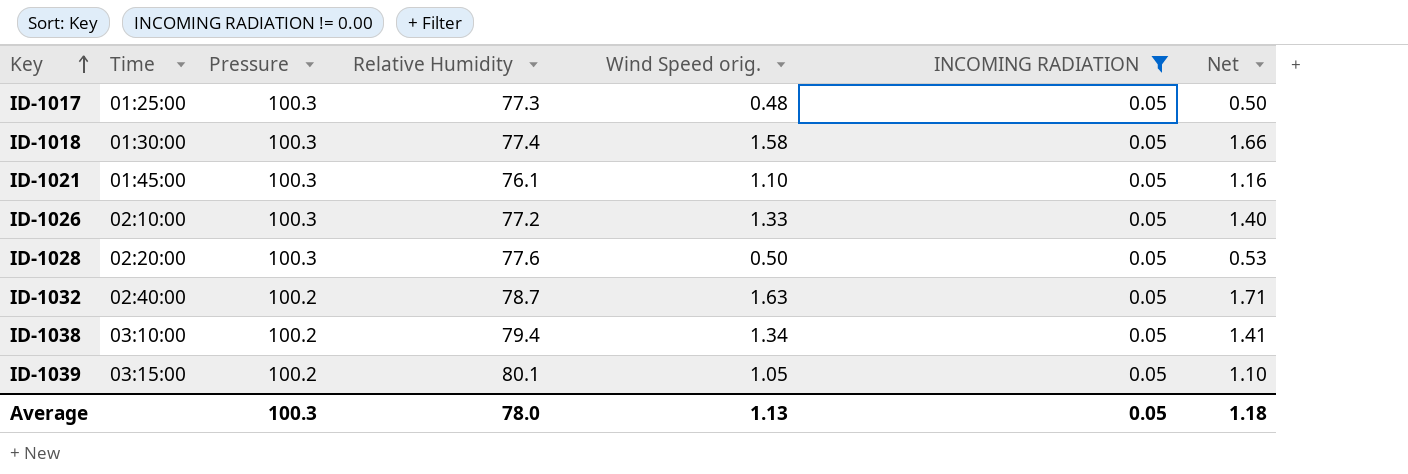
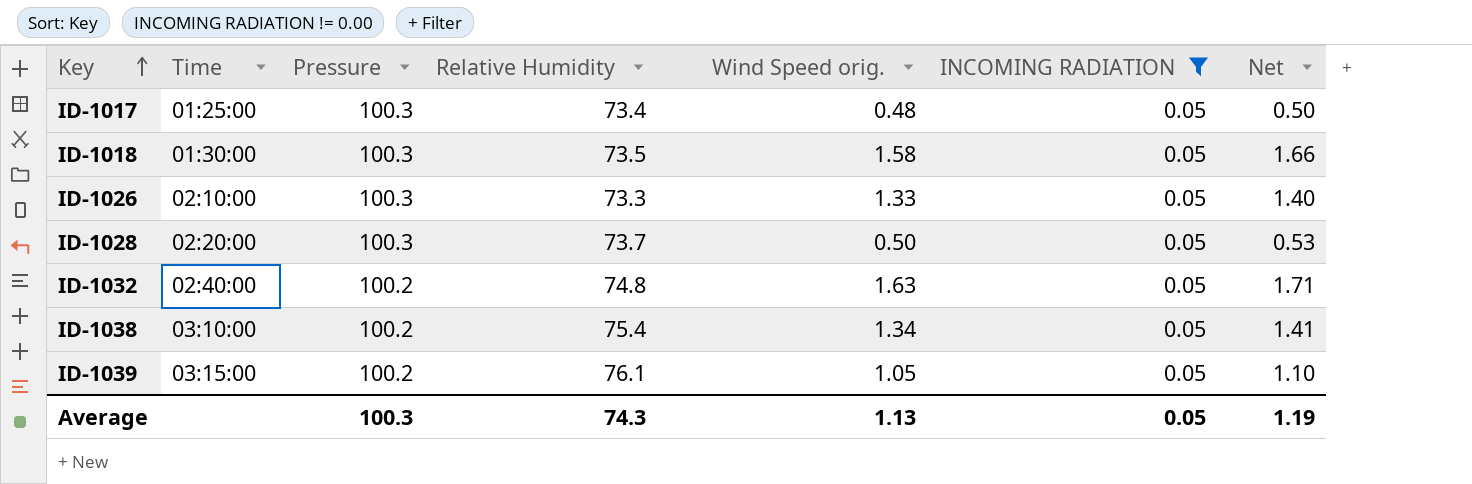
row ID-1021: 01:45:00 | 100.3 | 76.1 | 1.10 | 0.05 | 1.16 -> none
ID-1017 | Relative Humidity: 77.3 -> 73.4
ID-1018 | Relative Humidity: 77.4 -> 73.5
ID-1026 | Relative Humidity: 77.2 -> 73.3
ID-1028 | Relative Humidity: 77.6 -> 73.7
ID-1032 | Relative Humidity: 78.7 -> 74.8
ID-1038 | Relative Humidity: 79.4 -> 75.4
ID-1039 | Relative Humidity: 80.1 -> 76.1
Average | Relative Humidity: 78.0 -> 74.3
Average | Net: 1.18 -> 1.19

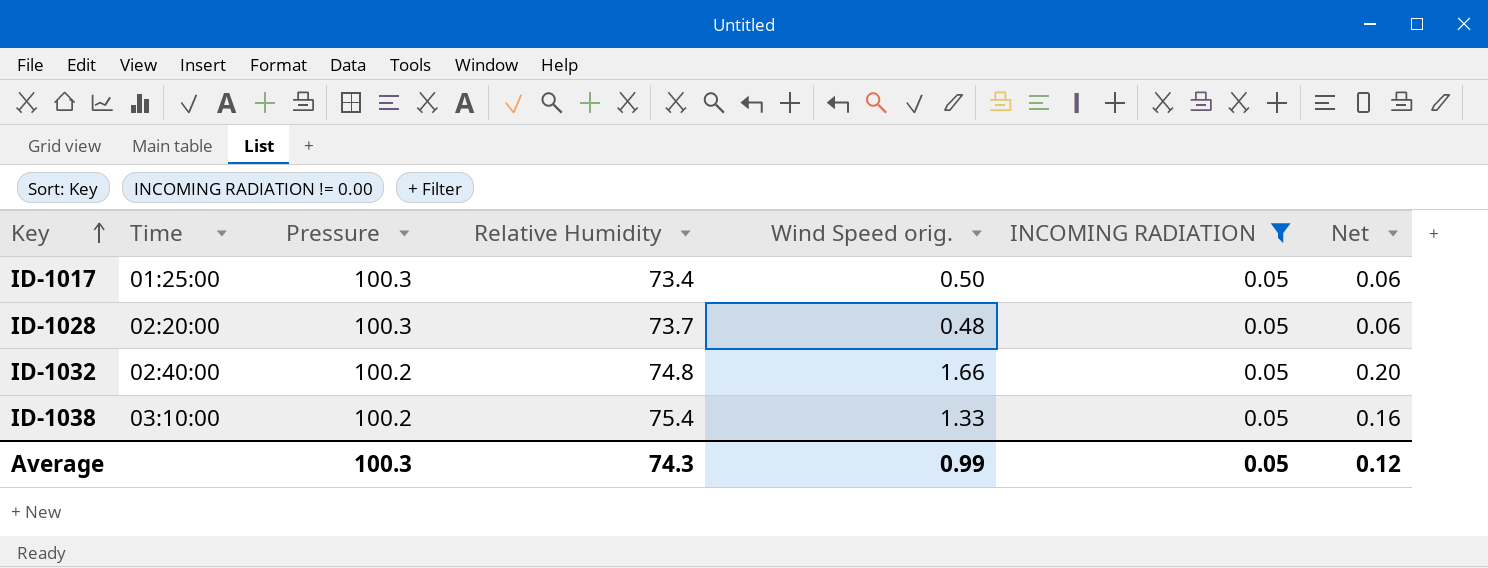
column Net | formula: [Wind Speed orig.] * 1.05 -> [Wind Speed orig.] * 0.12
row ID-1018: 01:30:00 | 100.3 | 73.5 | 1.58 | 0.05 | 1.66 -> none
row ID-1026: 02:10:00 | 100.3 | 73.3 | 1.33 | 0.05 | 1.40 -> none
row ID-1039: 03:15:00 | 100.2 | 76.1 | 1.05 | 0.05 | 1.10 -> none
ID-1017 | Wind Speed orig.: 0.48 -> 0.50
ID-1028 | Wind Speed orig.: 0.50 -> 0.48
ID-1032 | Wind Speed orig.: 1.63 -> 1.66
ID-1038 | Wind Speed orig.: 1.34 -> 1.33
Average | Wind Speed orig.: 1.13 -> 0.99
Average | Net: 1.19 -> 0.12

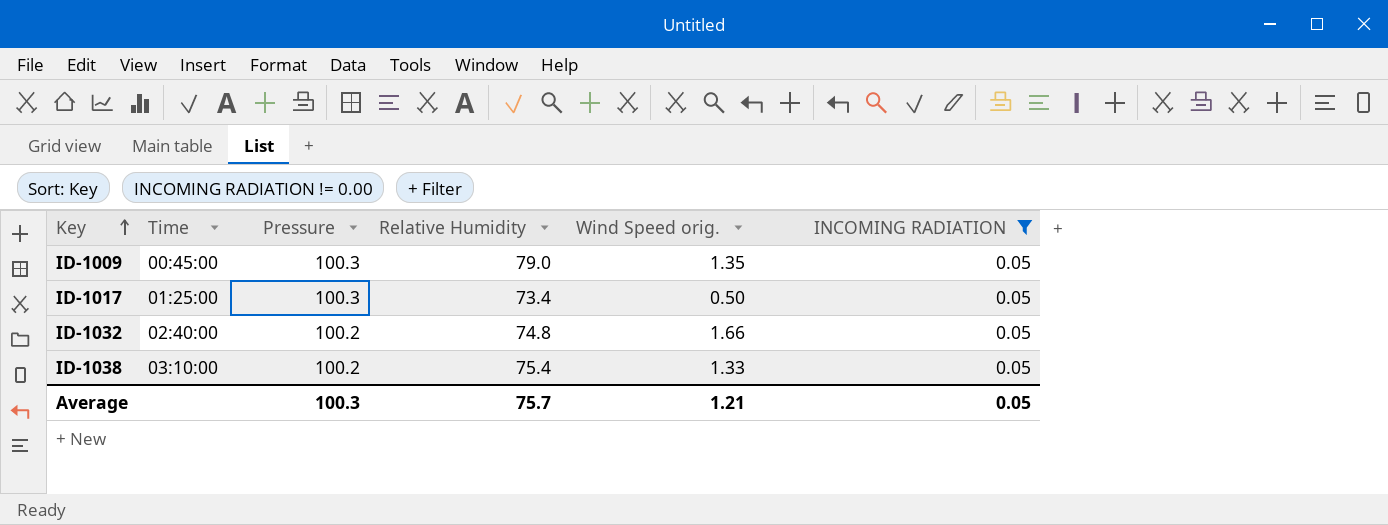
column Net | formula: [Wind Speed orig.] * 0.12 -> none
row ID-1028: 02:20:00 | 100.3 | 73.7 | 0.48 | 0.05 | 0.06 -> none
row ID-1009: none -> 00:45:00 | 100.3 | 79.0 | 1.35 | 0.05
Average | Relative Humidity: 74.3 -> 75.7
Average | Wind Speed orig.: 0.99 -> 1.21

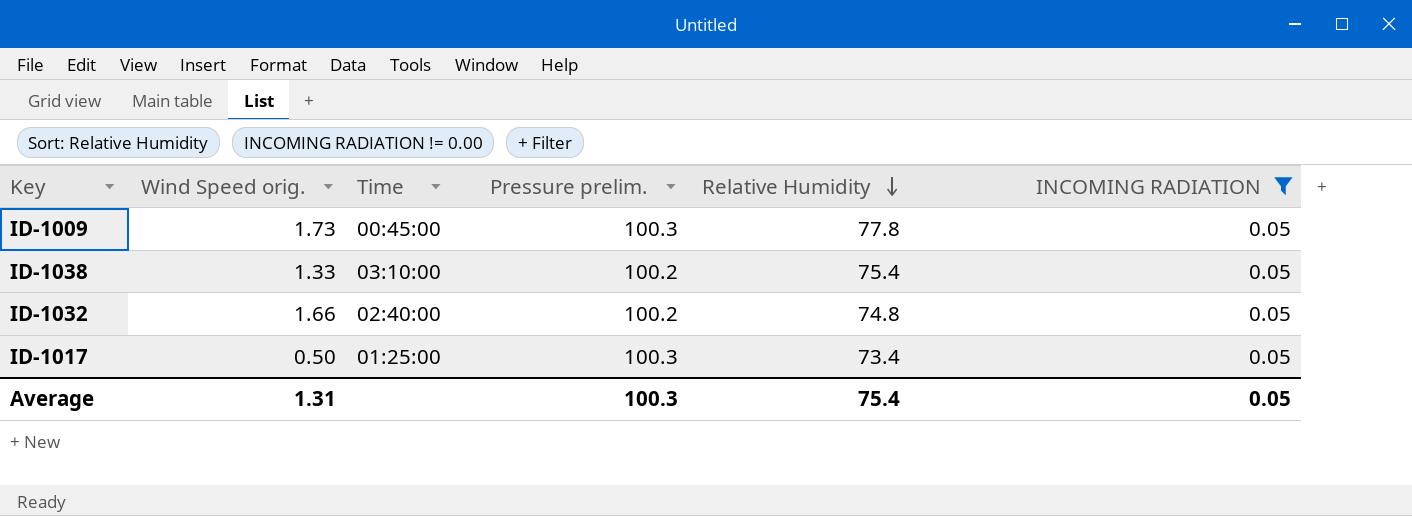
row order: Key ascending -> Relative Humidity descending
column Wind Speed orig. | position: 5 -> 2
column name: Pressure -> Pressure prelim.
ID-1009 | Wind Speed orig.: 1.35 -> 1.73
ID-1009 | Relative Humidity: 79.0 -> 77.8
Average | Wind Speed orig.: 1.21 -> 1.31
Average | Relative Humidity: 75.7 -> 75.4

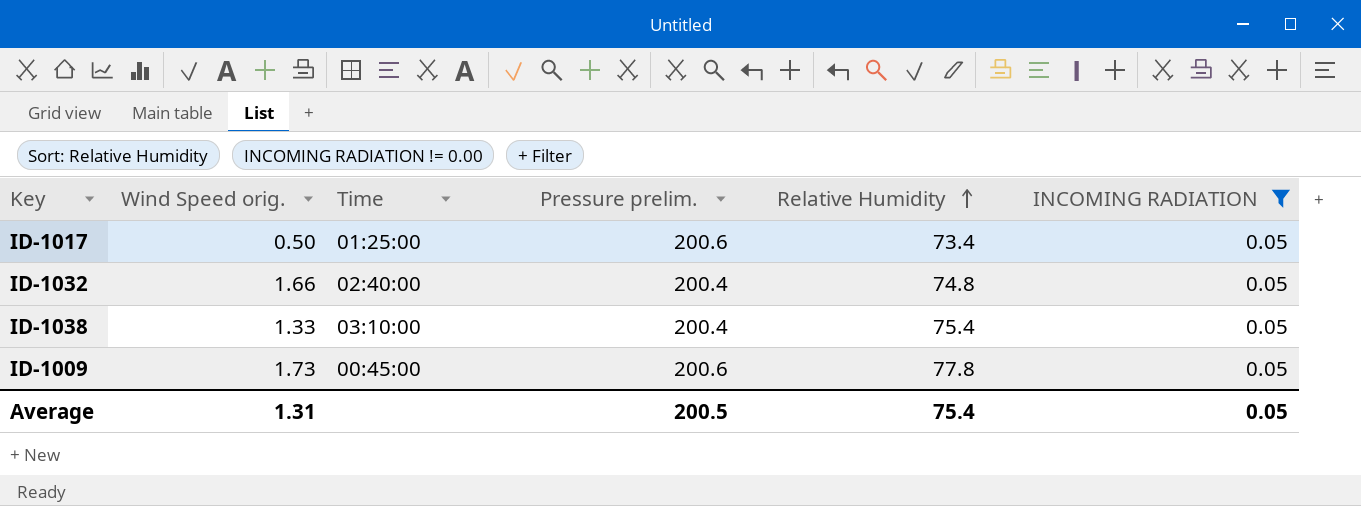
row order: Relative Humidity descending -> Relative Humidity ascending
ID-1017 | Pressure prelim.: 100.3 -> 200.6
ID-1032 | Pressure prelim.: 100.2 -> 200.4
ID-1038 | Pressure prelim.: 100.2 -> 200.4
ID-1009 | Pressure prelim.: 100.3 -> 200.6
Average | Pressure prelim.: 100.3 -> 200.5

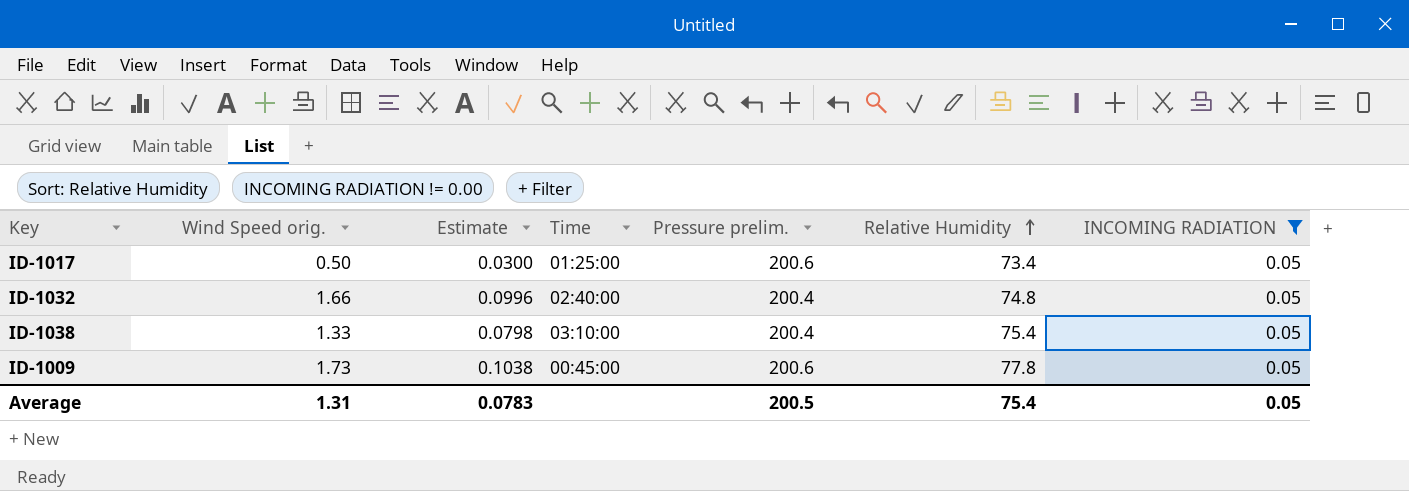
column Estimate | formula: none -> [Wind Speed orig.] * 0.06

